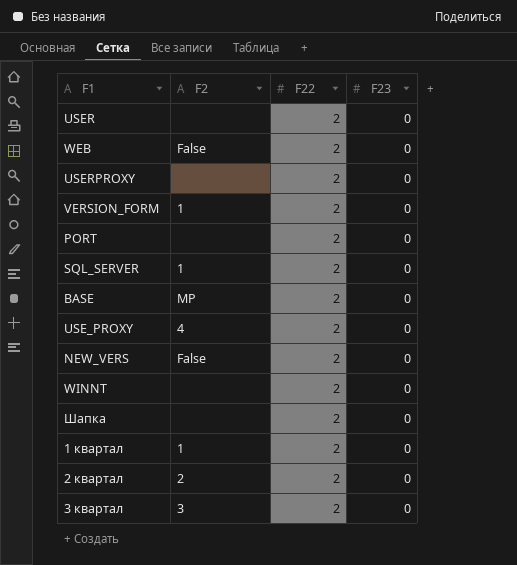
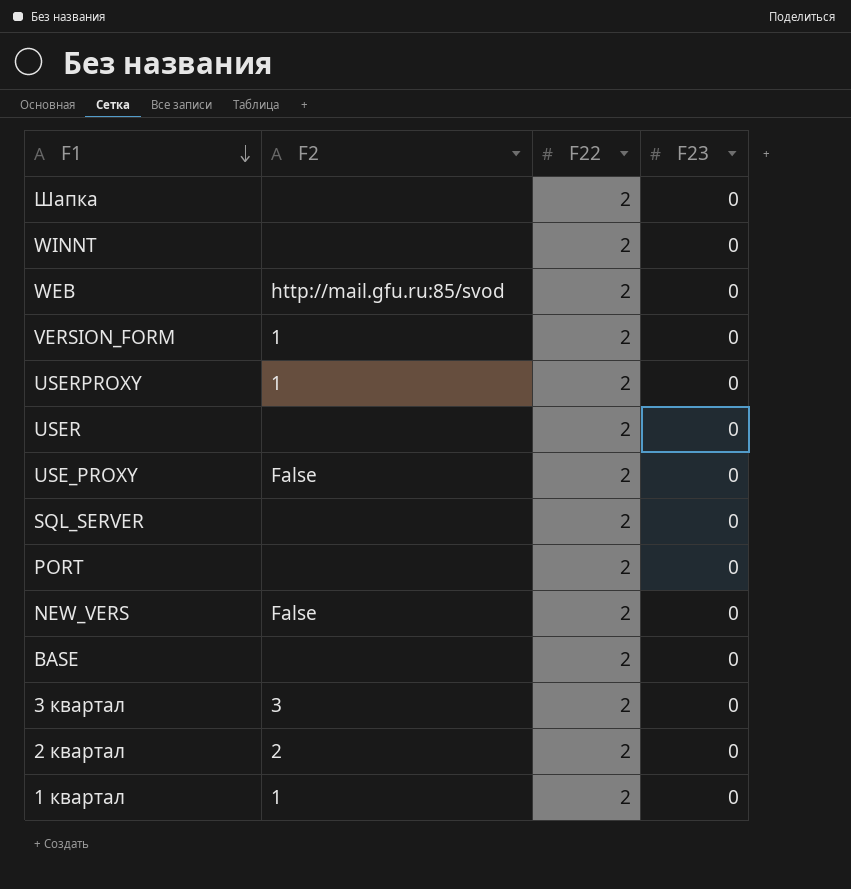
row order: none -> F1 descending
WEB | F2: False -> http://mail.gfu.ru:85/svod
USERPROXY | F2: none -> 1
USE_PROXY | F2: 4 -> False
SQL_SERVER | F2: 1 -> none
BASE | F2: МР -> none

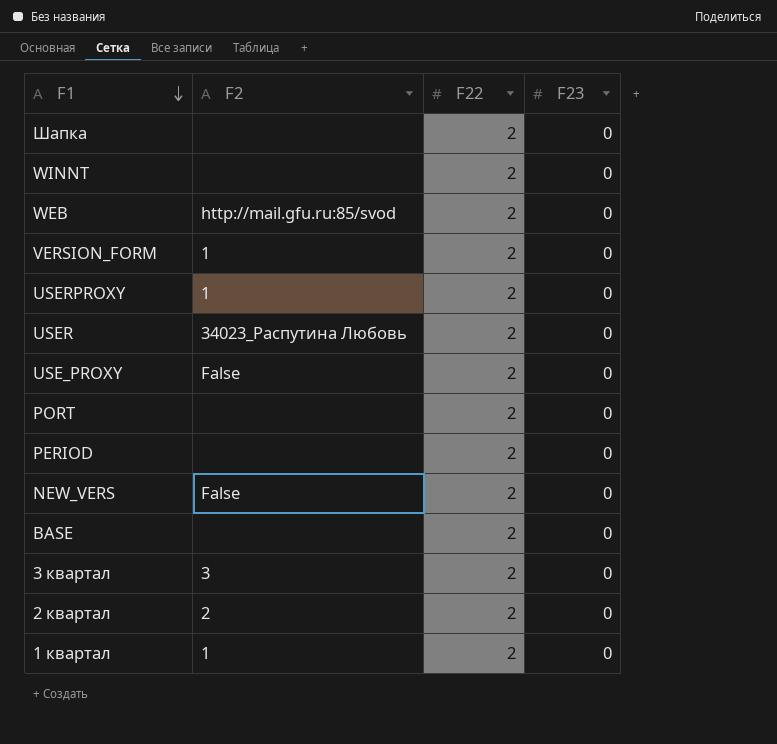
row SQL_SERVER: none | 2 | 0 -> none
USER | F2: none -> 34023_Распутина Любовь
row PERIOD: none -> none | 2 | 0

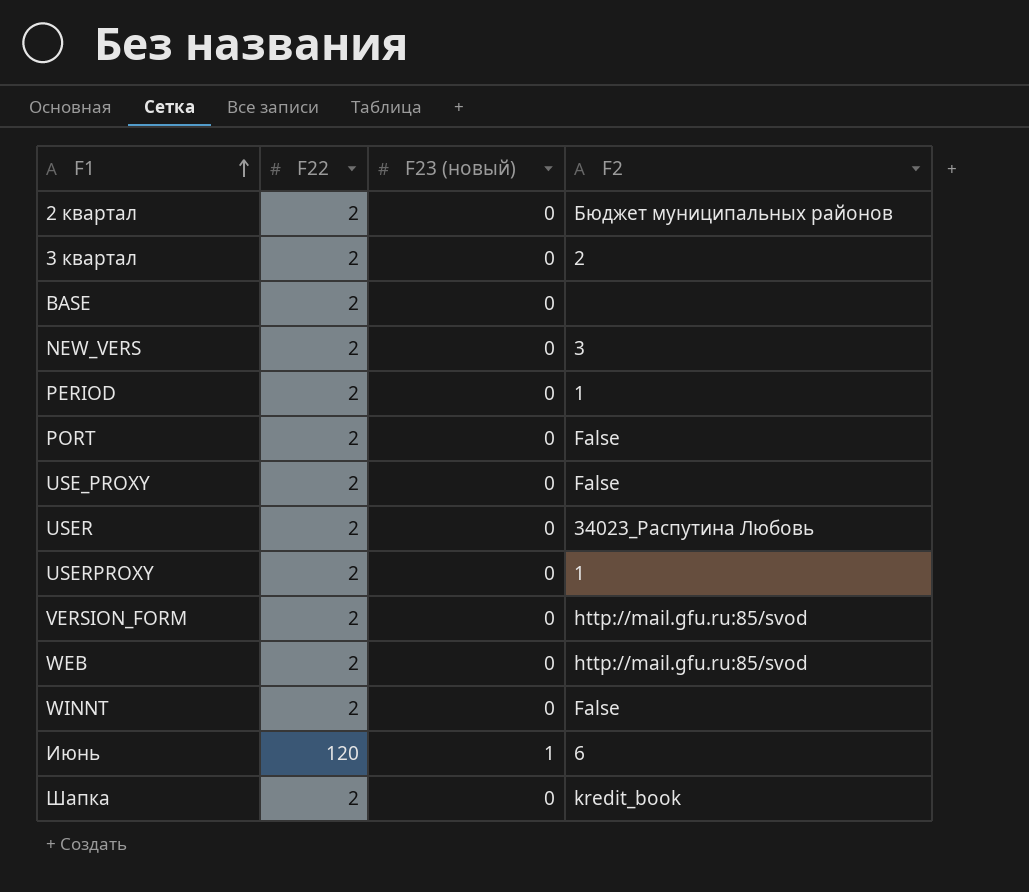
row order: F1 descending -> F1 ascending
column name: F23 -> F23 (новый)
column F2 | position: 2 -> 4
row 1 квартал: 1 | 2 | 0 -> none
2 квартал | F2: 2 -> Бюджет муниципальных районов
3 квартал | F2: 3 -> 2
NEW_VERS | F2: False -> 3
PERIOD | F2: none -> 1
PORT | F2: none -> False
VERSION_FORM | F2: 1 -> http://mail.gfu.ru:85/svod
WINNT | F2: none -> False
row Июнь: none -> 120 | 1 | 6
Шапка | F2: none -> kredit_book

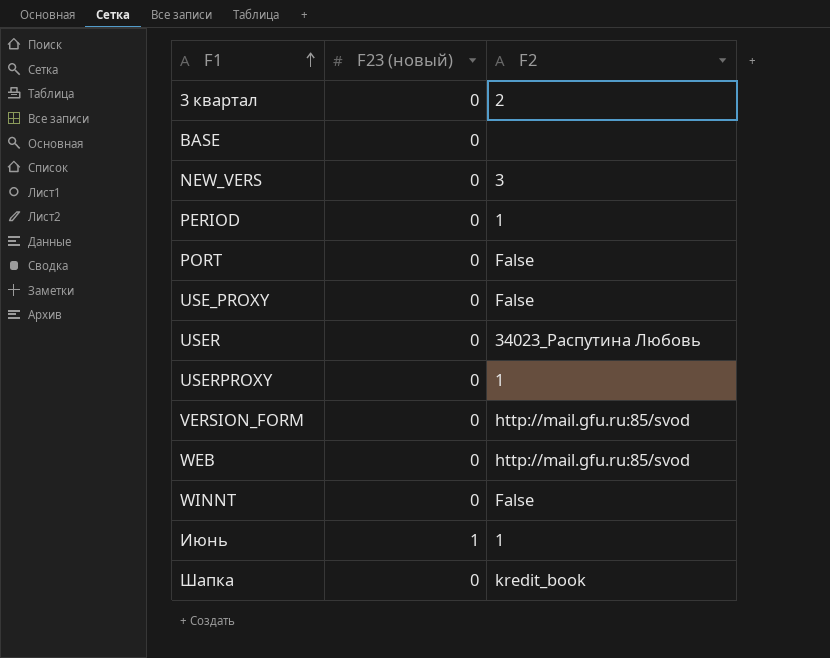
column F22 | position: 2 -> none
row 2 квартал: 2 | 0 | Бюджет муниципальных районов -> none
Июнь | F2: 6 -> 1

